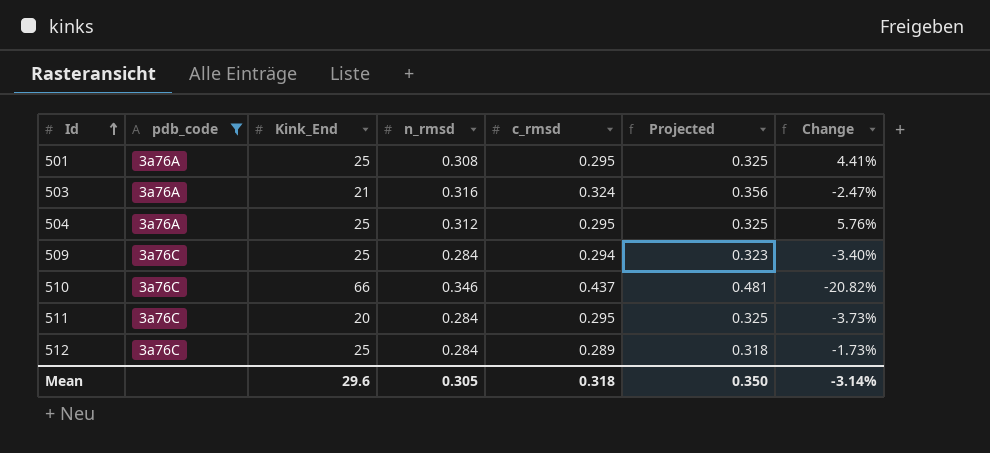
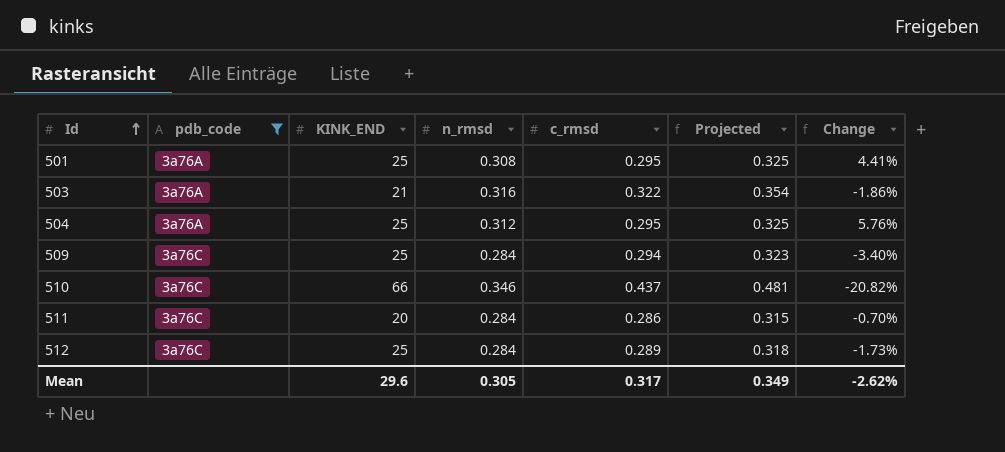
column name: Kink_End -> KINK_END
503 | c_rmsd: 0.324 -> 0.322
503 | Projected: 0.356 -> 0.354
503 | Change: -2.47% -> -1.86%
511 | c_rmsd: 0.295 -> 0.286
511 | Projected: 0.325 -> 0.315
511 | Change: -3.73% -> -0.70%
Mean | c_rmsd: 0.318 -> 0.317
Mean | Projected: 0.350 -> 0.349
Mean | Change: -3.14% -> -2.62%

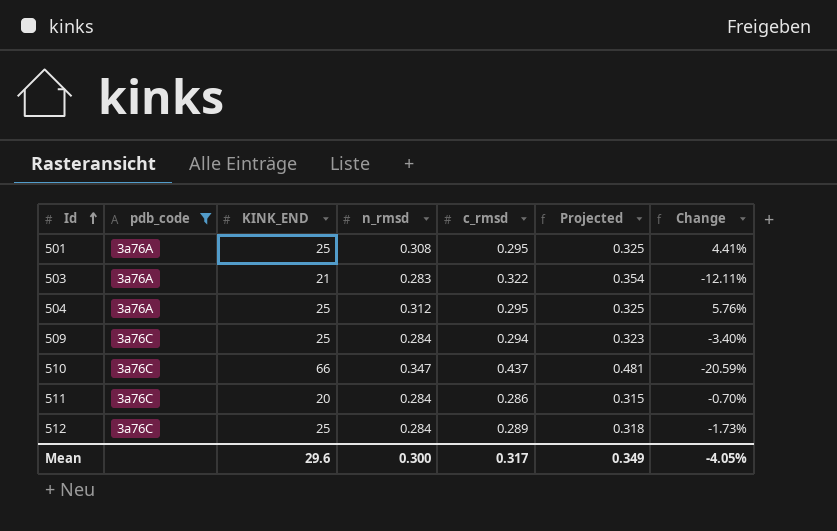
503 | n_rmsd: 0.316 -> 0.283
503 | Change: -1.86% -> -12.11%
510 | n_rmsd: 0.346 -> 0.347
510 | Change: -20.82% -> -20.59%
Mean | n_rmsd: 0.305 -> 0.300
Mean | Change: -2.62% -> -4.05%

